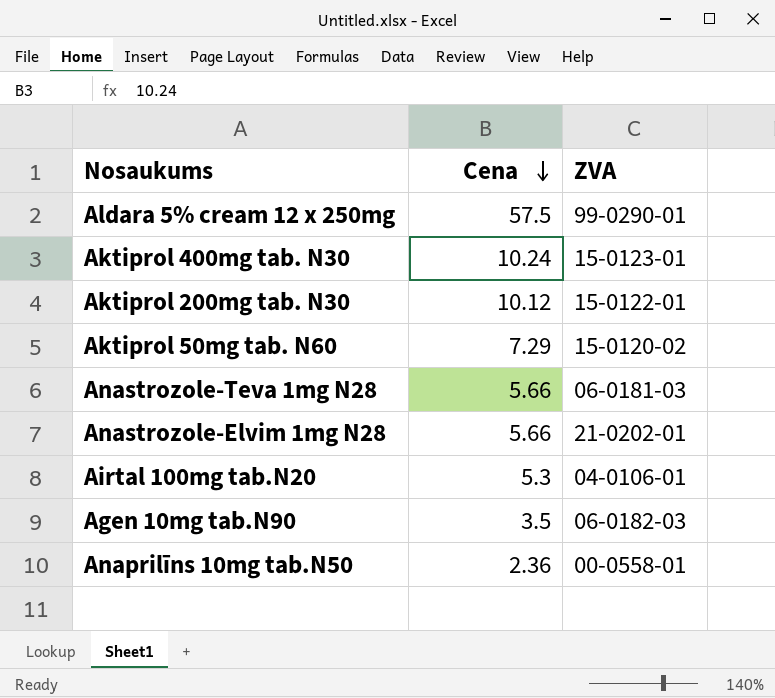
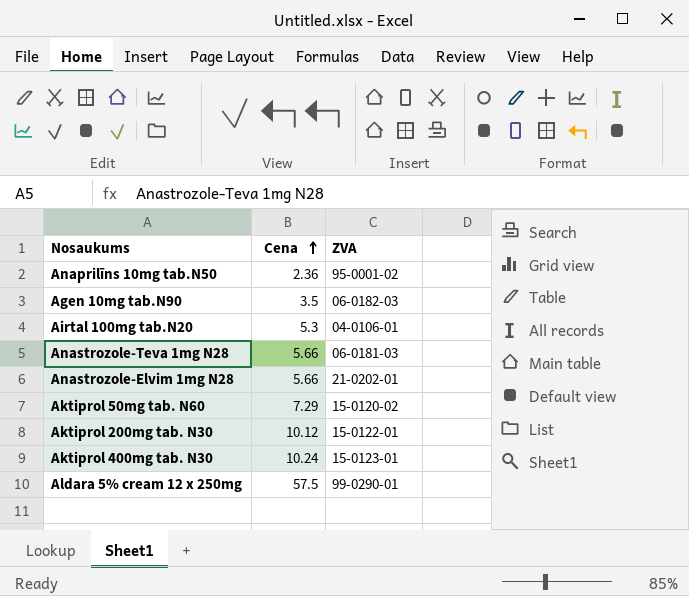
row order: Cena descending -> Cena ascending
Anaprilīns 10mg tab.N50 | ZVA: 00-0558-01 -> 95-0001-02

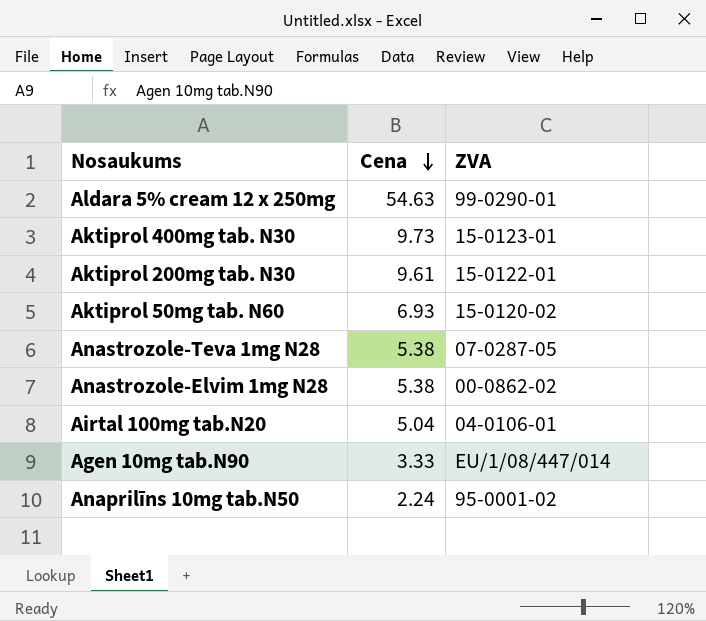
row order: Cena ascending -> Cena descending
Aldara 5% cream 12 x 250mg | Cena: 57.5 -> 54.63
Aktiprol 400mg tab. N30 | Cena: 10.24 -> 9.73
Aktiprol 200mg tab. N30 | Cena: 10.12 -> 9.61
Aktiprol 50mg tab. N60 | Cena: 7.29 -> 6.93
Anastrozole-Teva 1mg N28 | Cena: 5.66 -> 5.38
Anastrozole-Teva 1mg N28 | ZVA: 06-0181-03 -> 07-0287-05
Anastrozole-Elvim 1mg N28 | Cena: 5.66 -> 5.38
Anastrozole-Elvim 1mg N28 | ZVA: 21-0202-01 -> 00-0862-02
Airtal 100mg tab.N20 | Cena: 5.3 -> 5.04
Agen 10mg tab.N90 | Cena: 3.5 -> 3.33
Agen 10mg tab.N90 | ZVA: 06-0182-03 -> EU/1/08/447/014
Anaprilīns 10mg tab.N50 | Cena: 2.36 -> 2.24

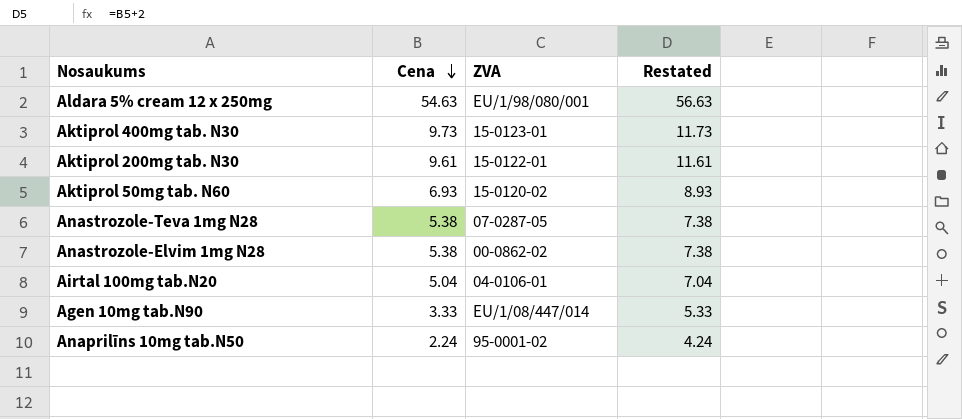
column Restated | formula: none -> [Cena] + 2
Aldara 5% cream 12 x 250mg | ZVA: 99-0290-01 -> EU/1/98/080/001

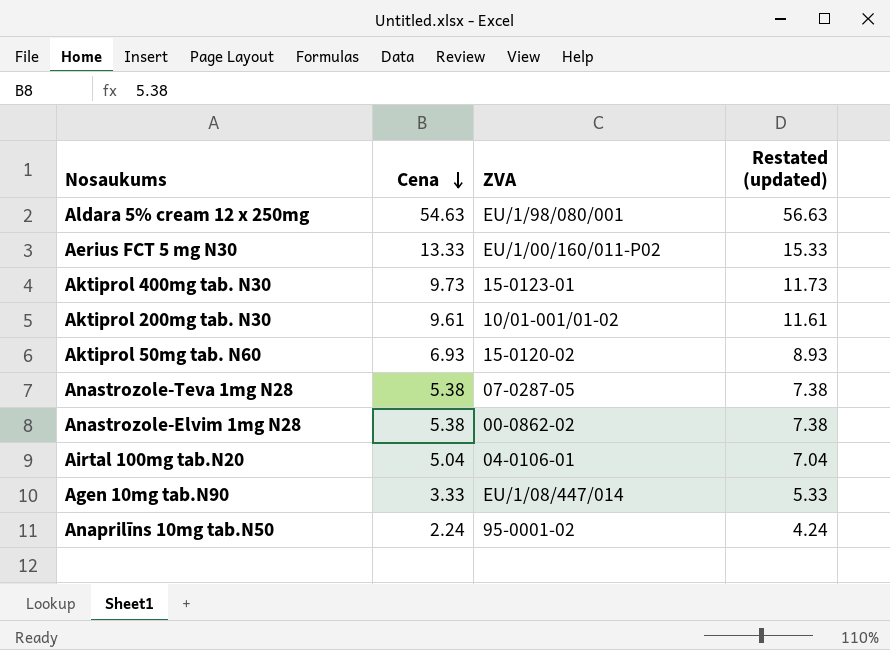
column name: Restated -> Restated (updated)
row Aerius FCT 5 mg N30: none -> 13.33 | EU/1/00/160/011-P02 | 15.33
Aktiprol 200mg tab. N30 | ZVA: 15-0122-01 -> 10/01-001/01-02

